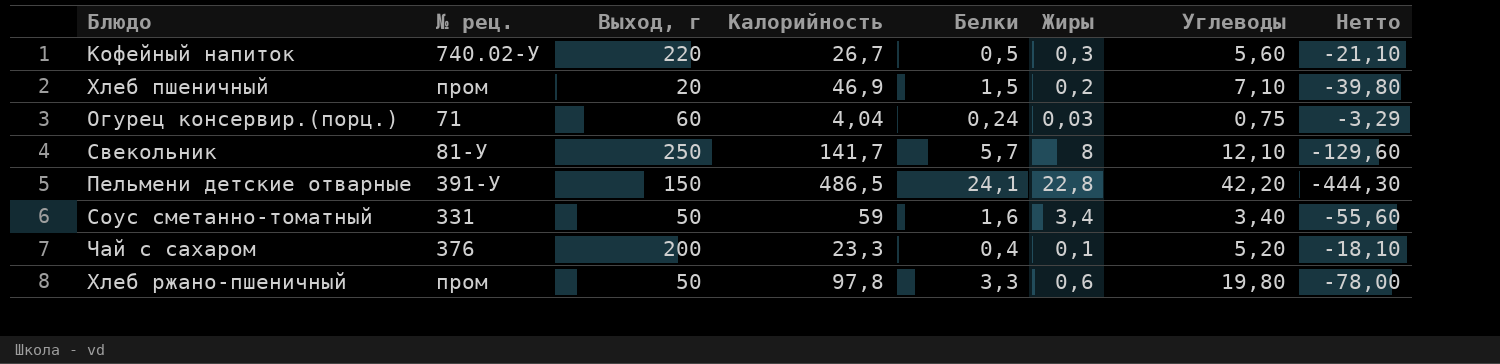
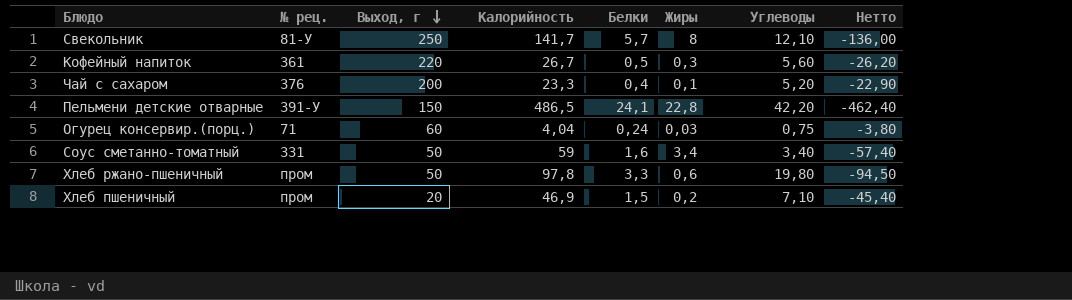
row order: none -> Выход, г descending
column Нетто | formula: [Углеводы] - [Калорийность] -> [Белки] - [Калорийность]
Кофейный напиток | № рец.: 740.02-У -> 361

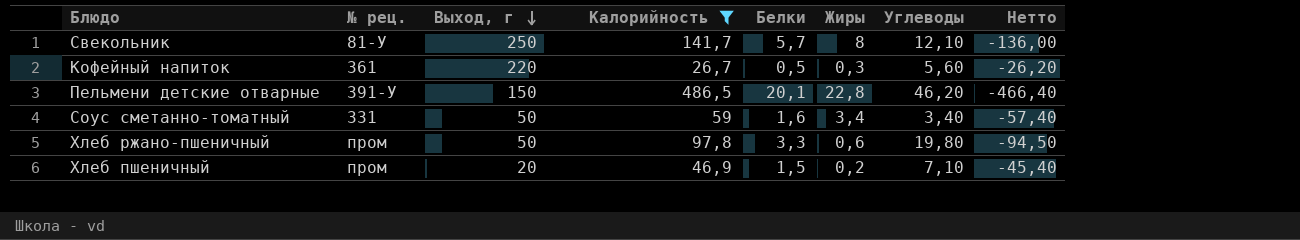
filter: none -> Калорийность >= 26,7
Пельмени детские отварные | Белки: 24,1 -> 20,1
Пельмени детские отварные | Углеводы: 42,20 -> 46,20
Пельмени детские отварные | Нетто: -462,40 -> -466,40

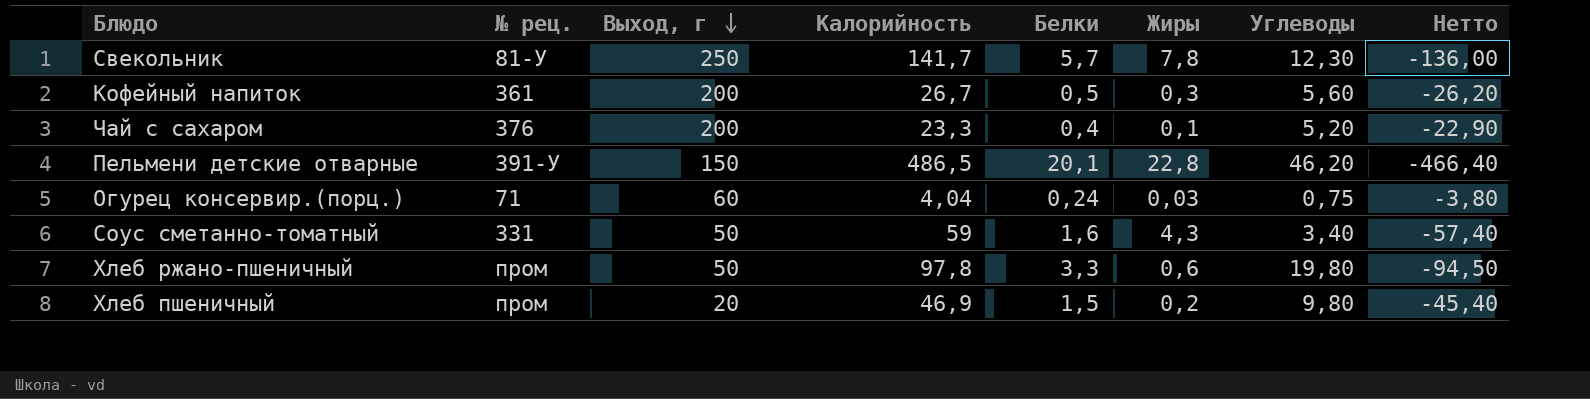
filter: Калорийность >= 26,7 -> none
Свекольник | Жиры: 8 -> 7,8
Свекольник | Углеводы: 12,10 -> 12,30
Кофейный напиток | Выход, г: 220 -> 200
Соус сметанно-томатный | Жиры: 3,4 -> 4,3
Хлеб пшеничный | Углеводы: 7,10 -> 9,80

